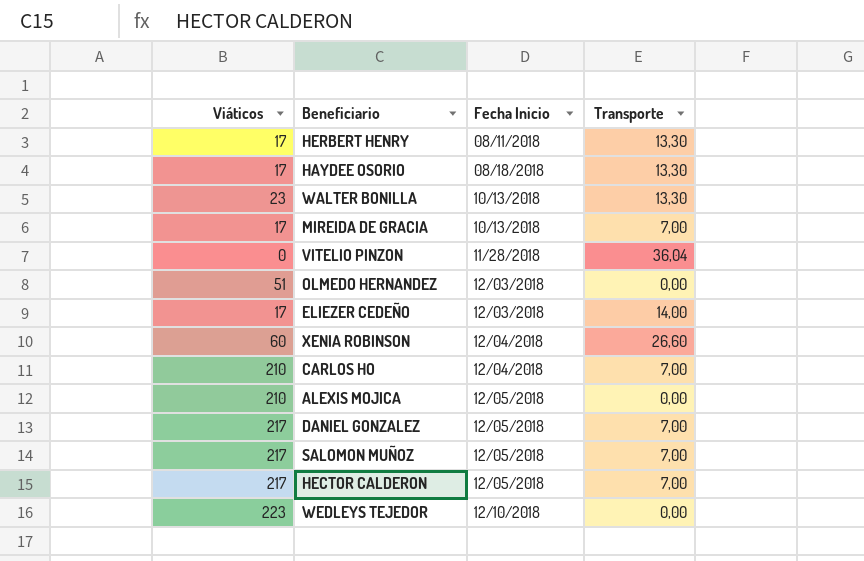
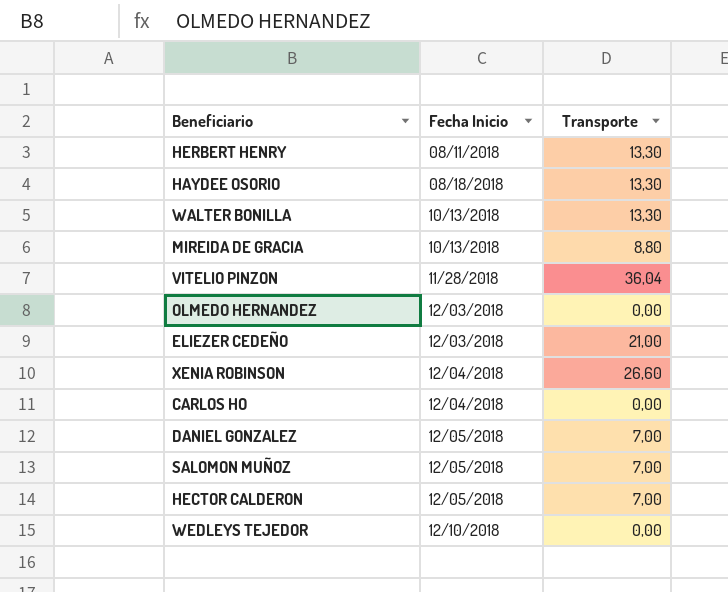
column Viáticos | position: 1 -> none
row ALEXIS MOJICA: 210 | 12/05/2018 | 0,00 -> none
MIREIDA DE GRACIA | Transporte: 7,00 -> 8,80
ELIEZER CEDEÑO | Transporte: 14,00 -> 21,00
CARLOS HO | Transporte: 7,00 -> 0,00

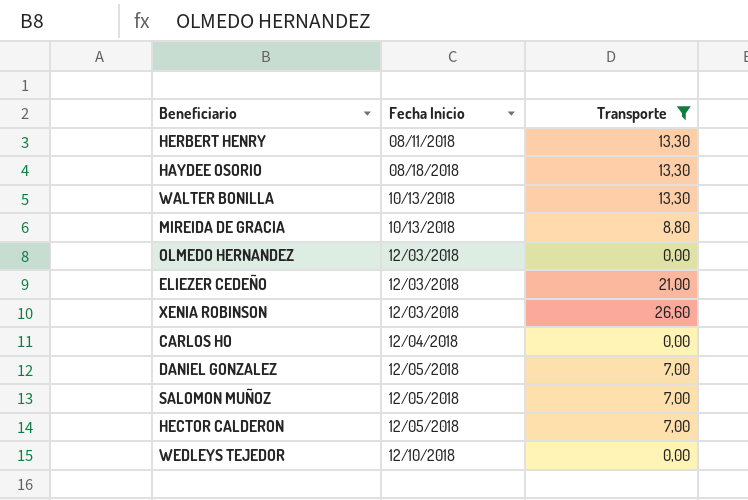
filter: none -> Transporte != 36,04
XENIA ROBINSON | Fecha Inicio: 12/04/2018 -> 12/03/2018

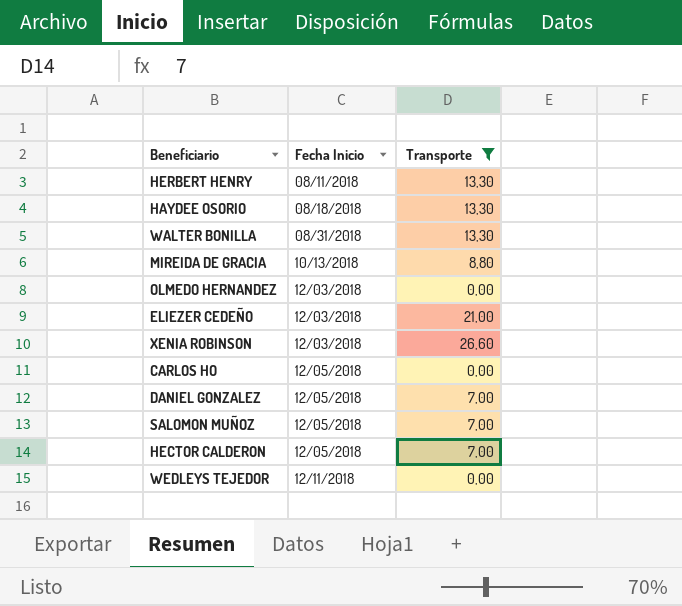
WALTER BONILLA | Fecha Inicio: 10/13/2018 -> 08/31/2018
CARLOS HO | Fecha Inicio: 12/04/2018 -> 12/05/2018
WEDLEYS TEJEDOR | Fecha Inicio: 12/10/2018 -> 12/11/2018

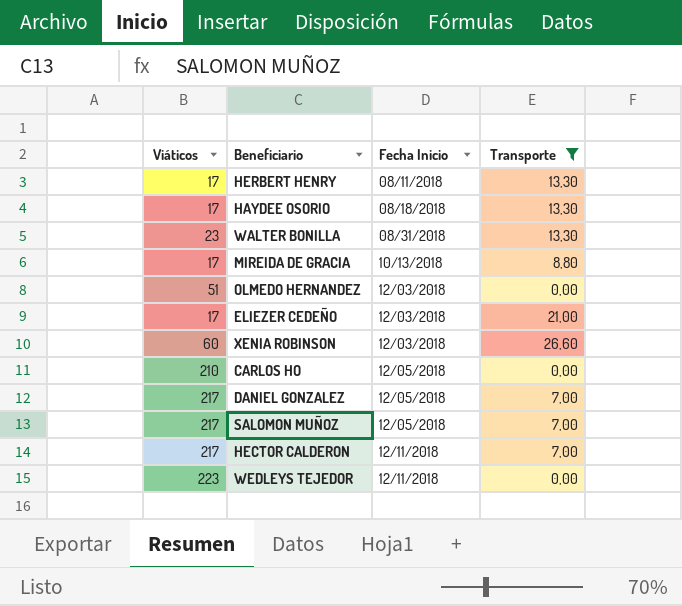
column Viáticos | position: none -> 1
HECTOR CALDERON | Fecha Inicio: 12/05/2018 -> 12/11/2018

